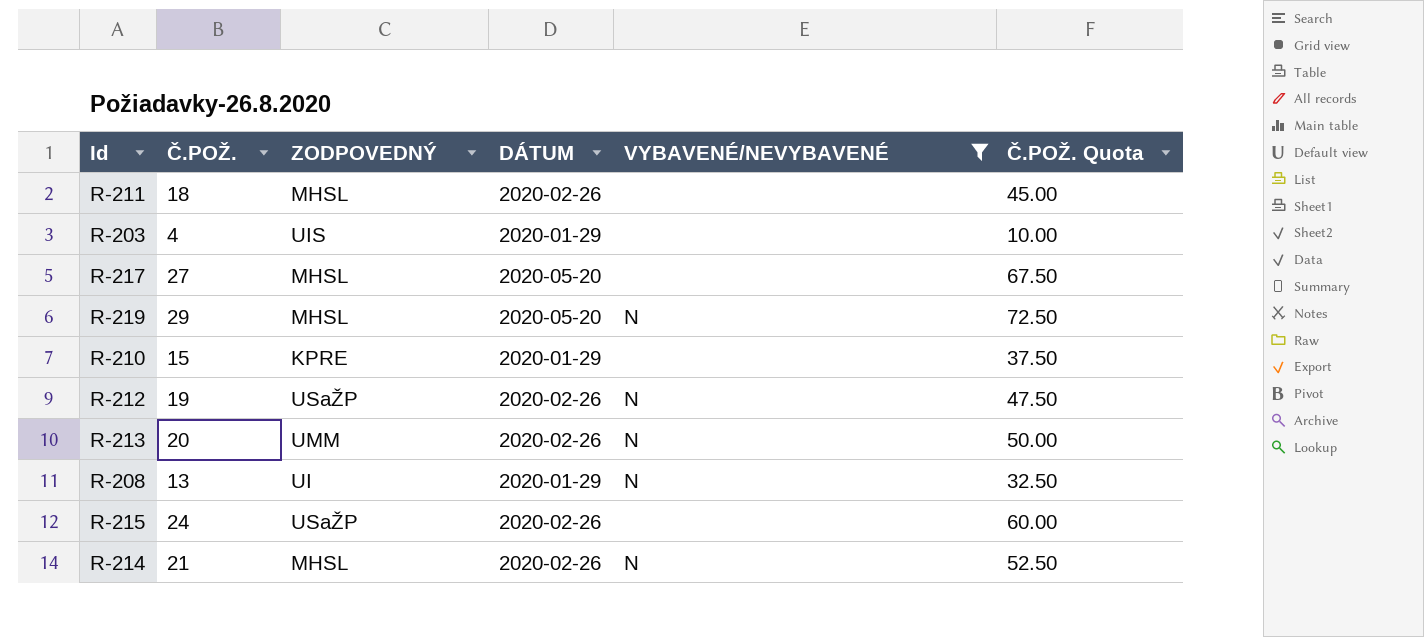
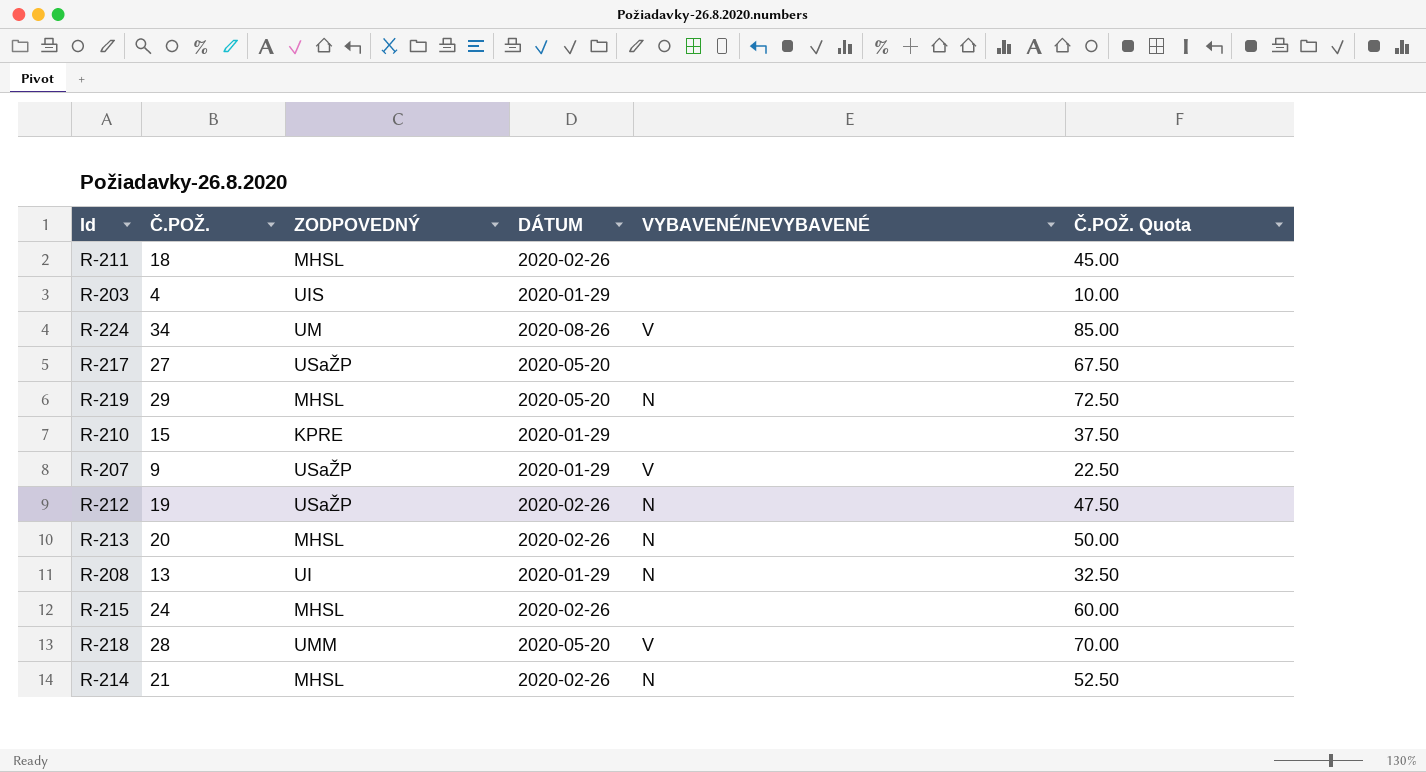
filter: VYBAVENÉ/NEVYBAVENÉ != V -> none
R-217 | ZODPOVEDNÝ: MHSL -> USaŽP
R-213 | ZODPOVEDNÝ: UMM -> MHSL
R-215 | ZODPOVEDNÝ: USaŽP -> MHSL

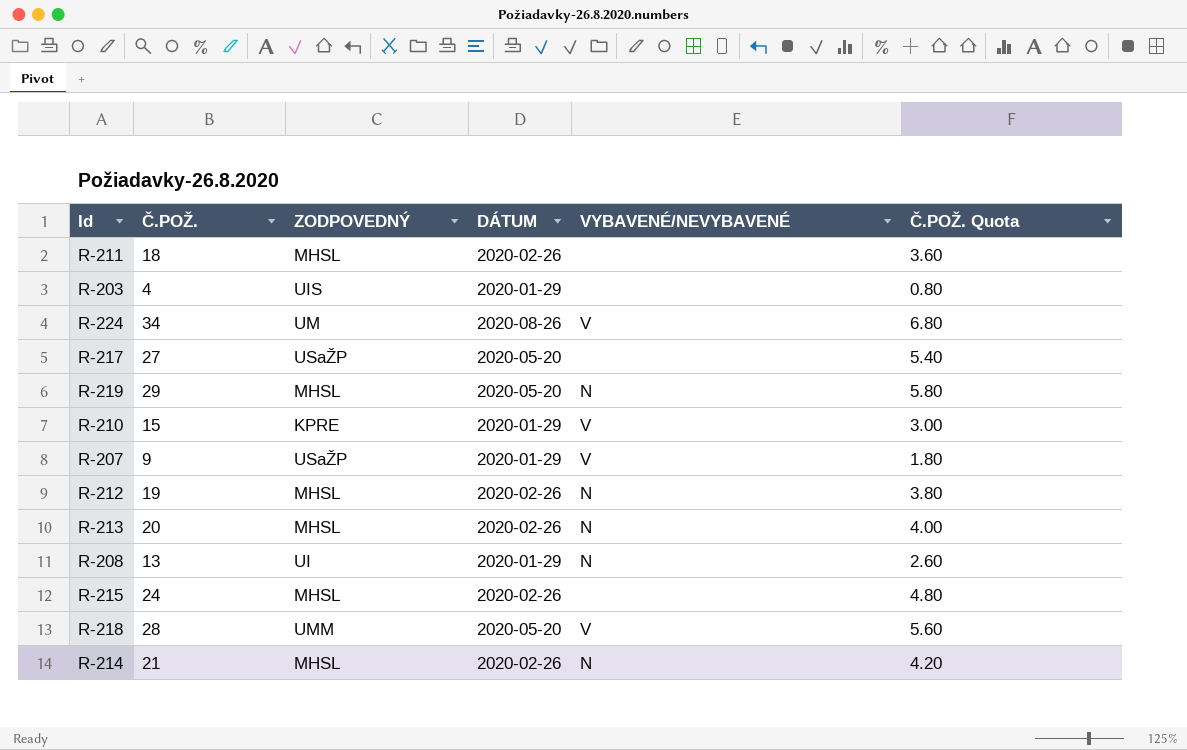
column Č.POŽ. Quota | formula: [Č.POŽ.] * 2.5 -> [Č.POŽ.] * 0.2
R-210 | VYBAVENÉ/NEVYBAVENÉ: none -> V
R-212 | ZODPOVEDNÝ: USaŽP -> MHSL

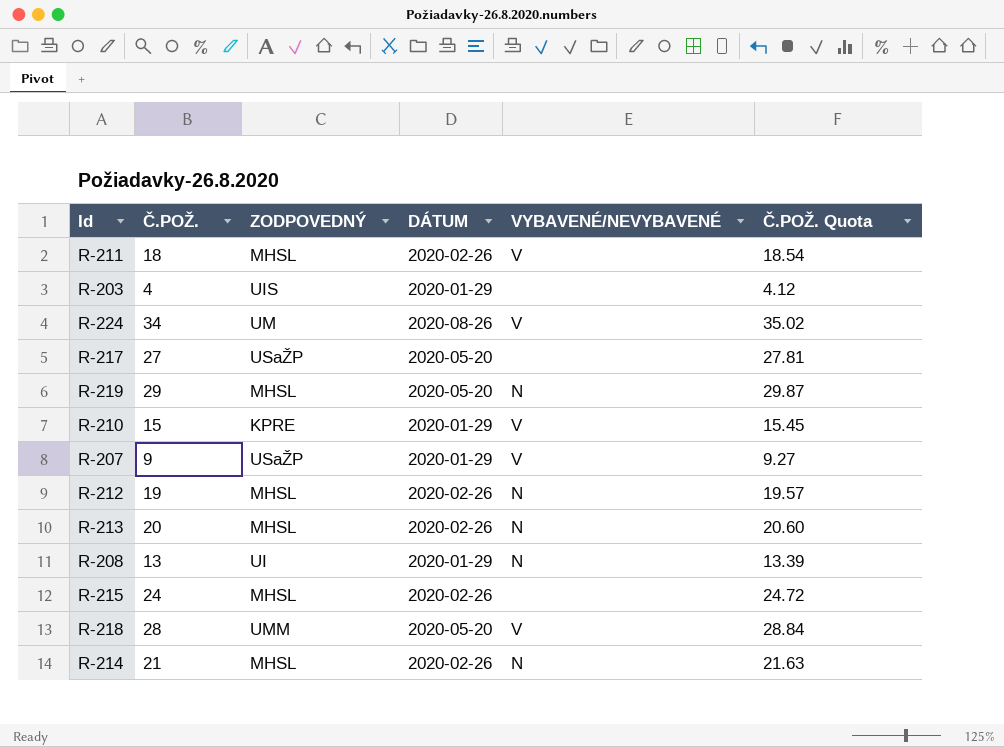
column Č.POŽ. Quota | formula: [Č.POŽ.] * 0.2 -> [Č.POŽ.] * 1.03
R-211 | VYBAVENÉ/NEVYBAVENÉ: none -> V

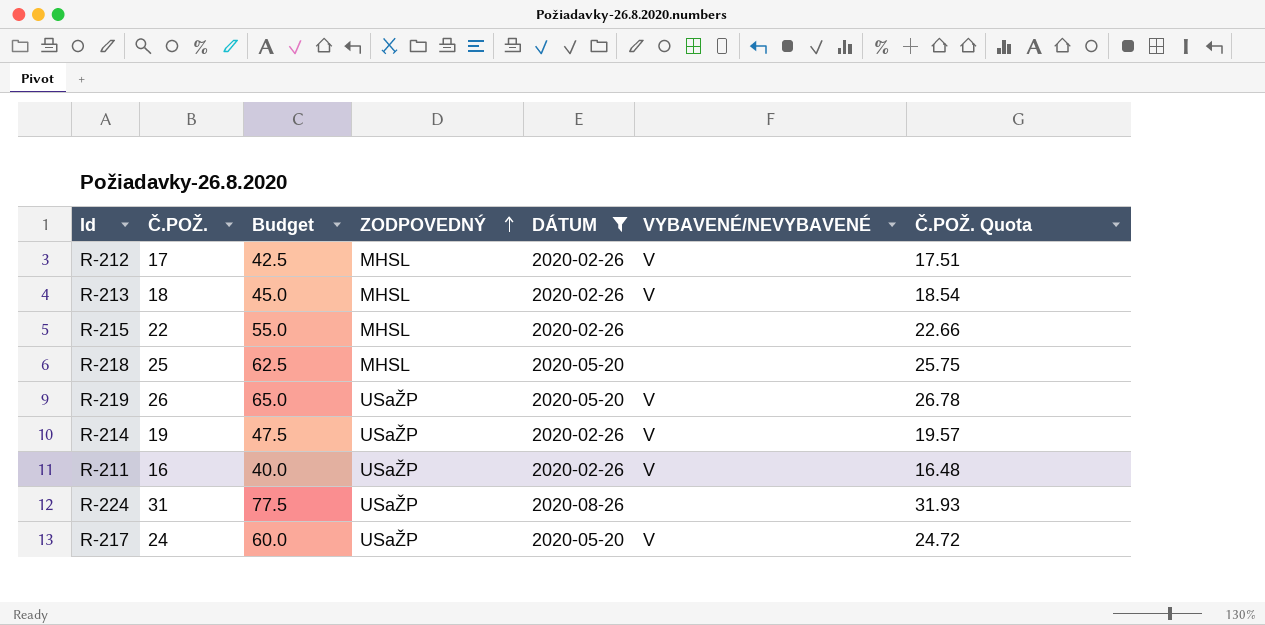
filter: none -> DÁTUM != 2020-01-29
row order: none -> ZODPOVEDNÝ ascending
column Budget | formula: none -> [Č.POŽ.] * 2.5
R-212 | Č.POŽ.: 19 -> 17
R-212 | VYBAVENÉ/NEVYBAVENÉ: N -> V
R-212 | Č.POŽ. Quota: 19.57 -> 17.51
R-213 | Č.POŽ.: 20 -> 18
R-213 | VYBAVENÉ/NEVYBAVENÉ: N -> V
R-213 | Č.POŽ. Quota: 20.60 -> 18.54
R-215 | Č.POŽ.: 24 -> 22
R-215 | Č.POŽ. Quota: 24.72 -> 22.66
R-218 | Č.POŽ.: 28 -> 25
R-218 | ZODPOVEDNÝ: UMM -> MHSL
R-218 | VYBAVENÉ/NEVYBAVENÉ: V -> none
R-218 | Č.POŽ. Quota: 28.84 -> 25.75
R-219 | Č.POŽ.: 29 -> 26
R-219 | ZODPOVEDNÝ: MHSL -> USaŽP
R-219 | VYBAVENÉ/NEVYBAVENÉ: N -> V
R-219 | Č.POŽ. Quota: 29.87 -> 26.78
R-214 | Č.POŽ.: 21 -> 19
R-214 | ZODPOVEDNÝ: MHSL -> USaŽP
R-214 | VYBAVENÉ/NEVYBAVENÉ: N -> V
R-214 | Č.POŽ. Quota: 21.63 -> 19.57
R-211 | Č.POŽ.: 18 -> 16
R-211 | ZODPOVEDNÝ: MHSL -> USaŽP
R-211 | Č.POŽ. Quota: 18.54 -> 16.48
R-224 | Č.POŽ.: 34 -> 31
R-224 | ZODPOVEDNÝ: UM -> USaŽP
R-224 | VYBAVENÉ/NEVYBAVENÉ: V -> none
R-224 | Č.POŽ. Quota: 35.02 -> 31.93
R-217 | Č.POŽ.: 27 -> 24
R-217 | VYBAVENÉ/NEVYBAVENÉ: none -> V
R-217 | Č.POŽ. Quota: 27.81 -> 24.72

